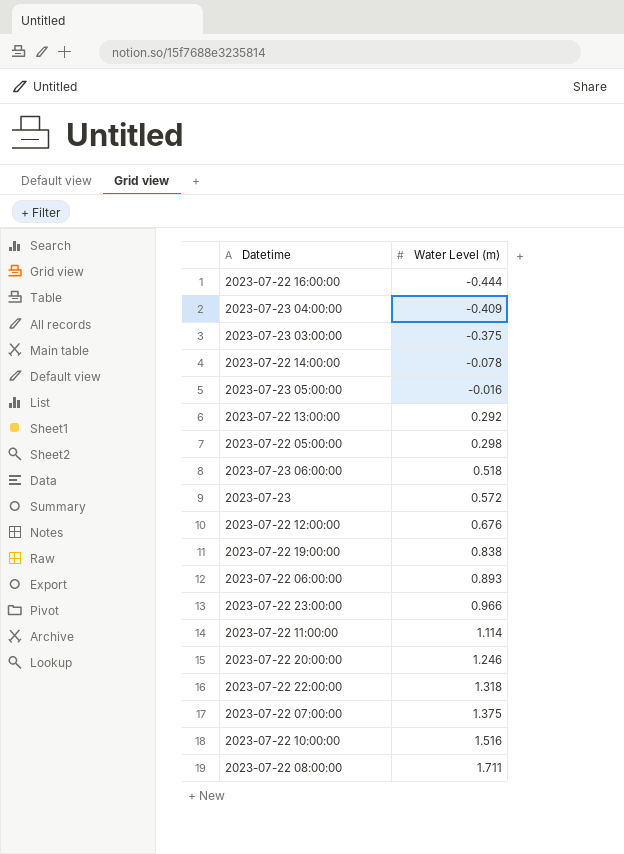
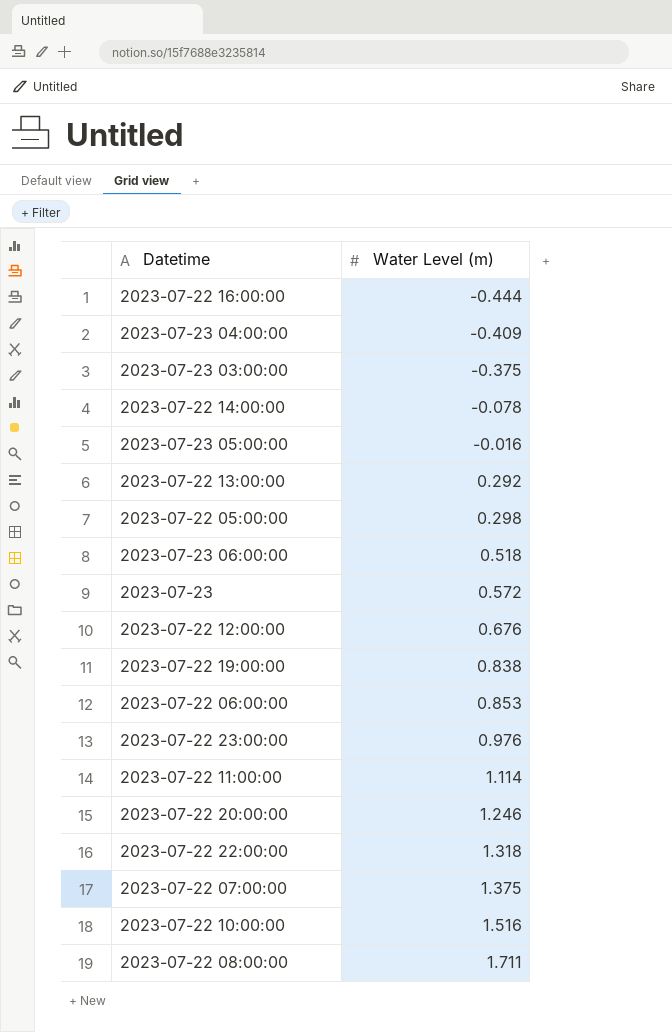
2023-07-22 06:00:00 | Water Level (m): 0.893 -> 0.853
2023-07-22 23:00:00 | Water Level (m): 0.966 -> 0.976

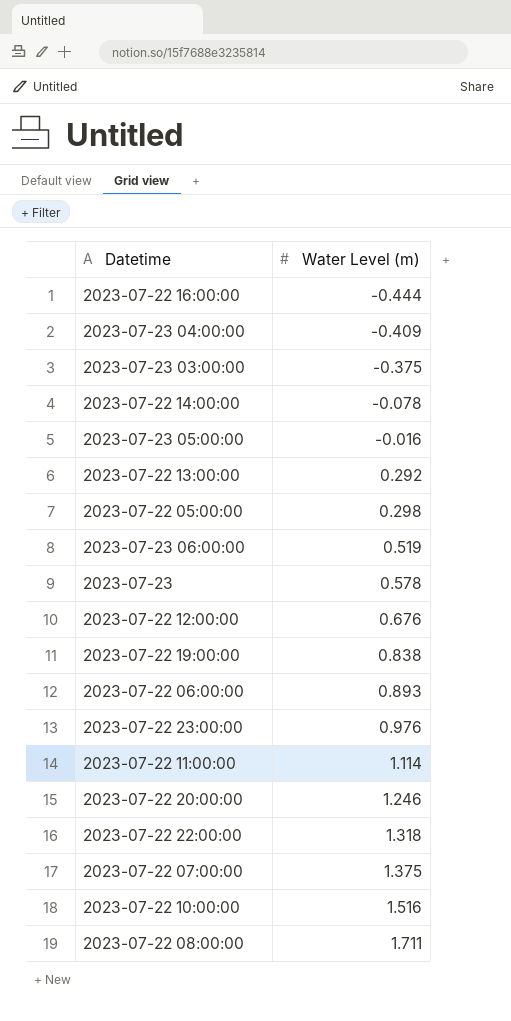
2023-07-23 06:00:00 | Water Level (m): 0.518 -> 0.519
2023-07-23 | Water Level (m): 0.572 -> 0.578
2023-07-22 06:00:00 | Water Level (m): 0.853 -> 0.893

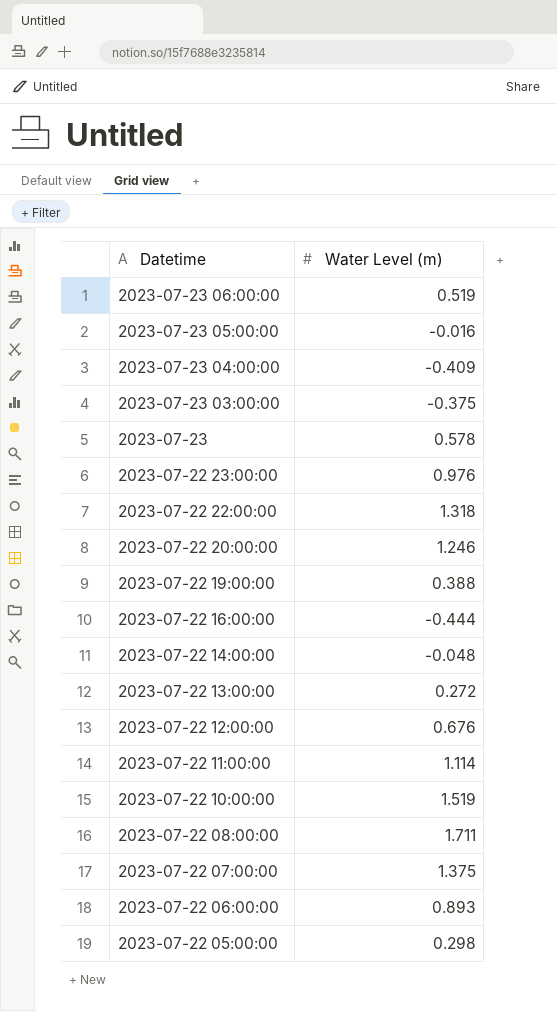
row order: Water Level (m) ascending -> Datetime descending
2023-07-22 19:00:00 | Water Level (m): 0.838 -> 0.388
2023-07-22 14:00:00 | Water Level (m): -0.078 -> -0.048
2023-07-22 13:00:00 | Water Level (m): 0.292 -> 0.272
2023-07-22 10:00:00 | Water Level (m): 1.516 -> 1.519

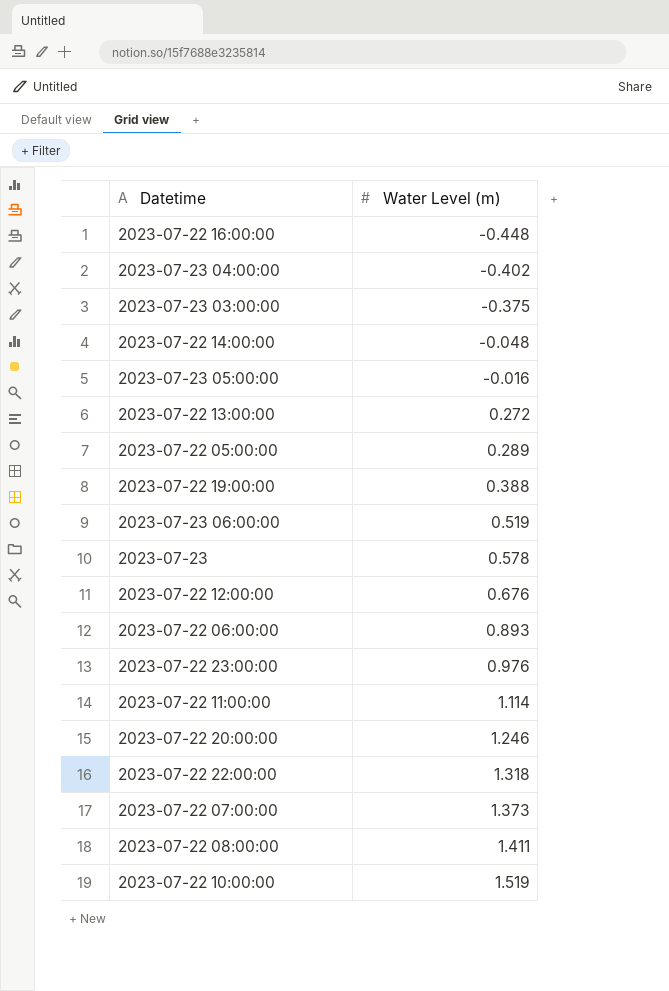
row order: Datetime descending -> Water Level (m) ascending
2023-07-22 16:00:00 | Water Level (m): -0.444 -> -0.448
2023-07-23 04:00:00 | Water Level (m): -0.409 -> -0.402
2023-07-22 05:00:00 | Water Level (m): 0.298 -> 0.289
2023-07-22 07:00:00 | Water Level (m): 1.375 -> 1.373
2023-07-22 08:00:00 | Water Level (m): 1.711 -> 1.411

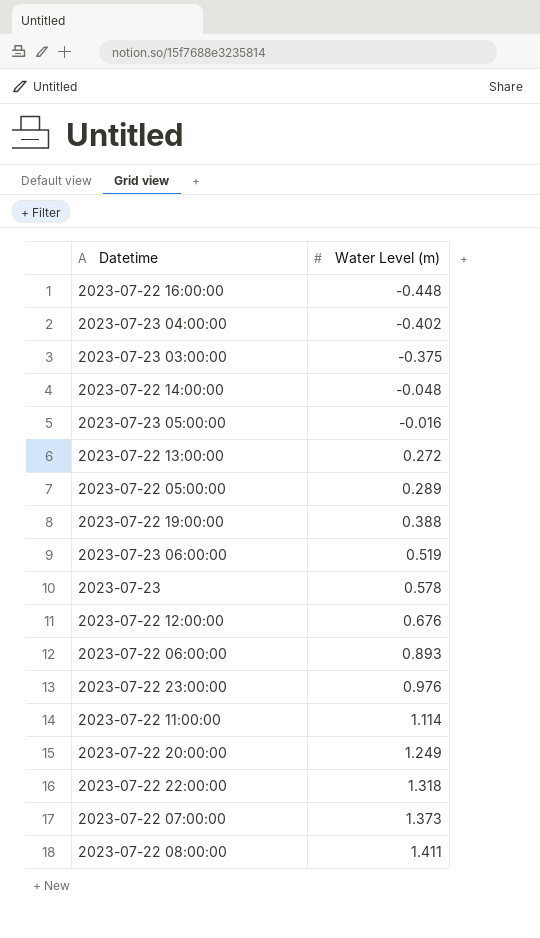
row 2023-07-22 10:00:00: 1.519 -> none
2023-07-22 20:00:00 | Water Level (m): 1.246 -> 1.249

